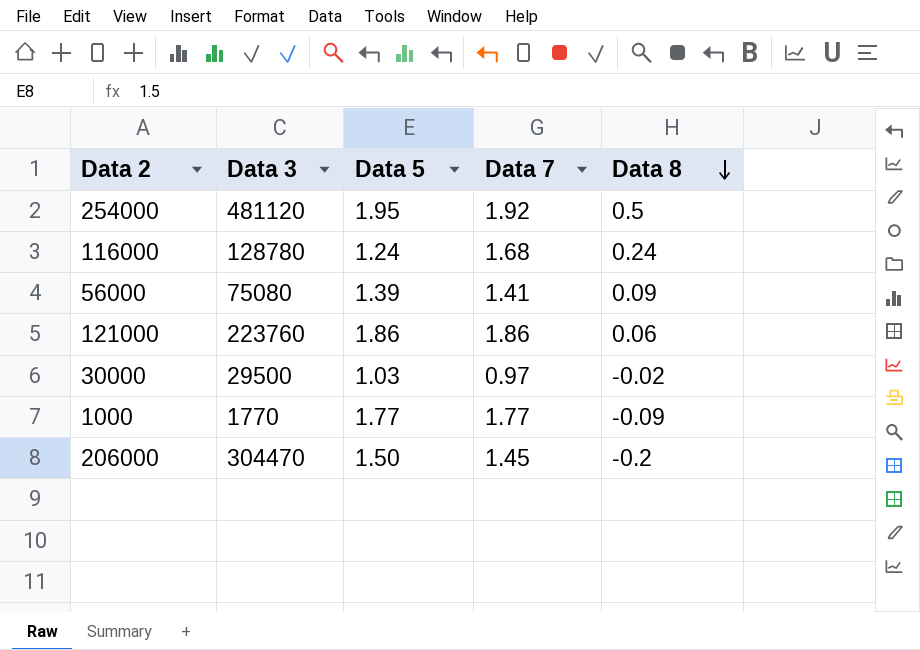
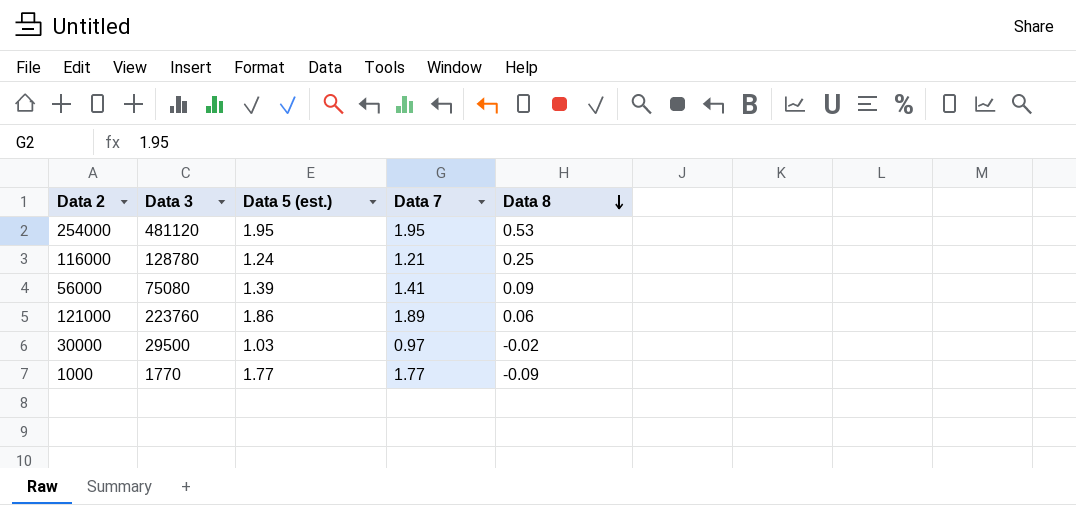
column name: Data 5 -> Data 5 (est.)
row 206000: 304470 | 1.50 | 1.45 | -0.2 -> none
254000 | Data 7: 1.92 -> 1.95
254000 | Data 8: 0.5 -> 0.53
116000 | Data 7: 1.68 -> 1.21
116000 | Data 8: 0.24 -> 0.25
121000 | Data 7: 1.86 -> 1.89

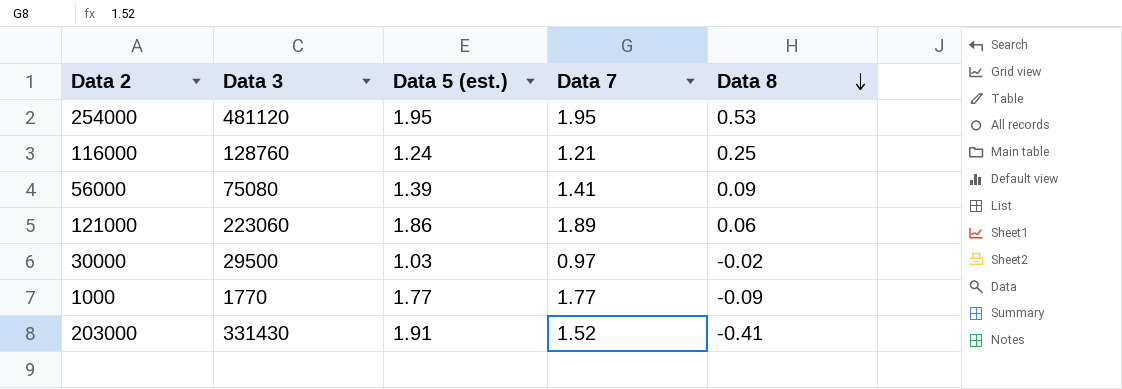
116000 | Data 3: 128780 -> 128760
121000 | Data 3: 223760 -> 223060
row 203000: none -> 331430 | 1.91 | 1.52 | -0.41

